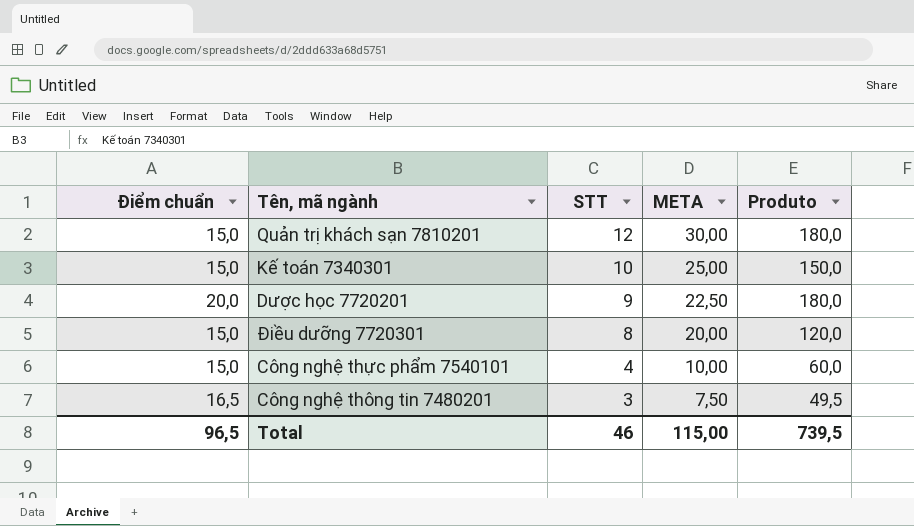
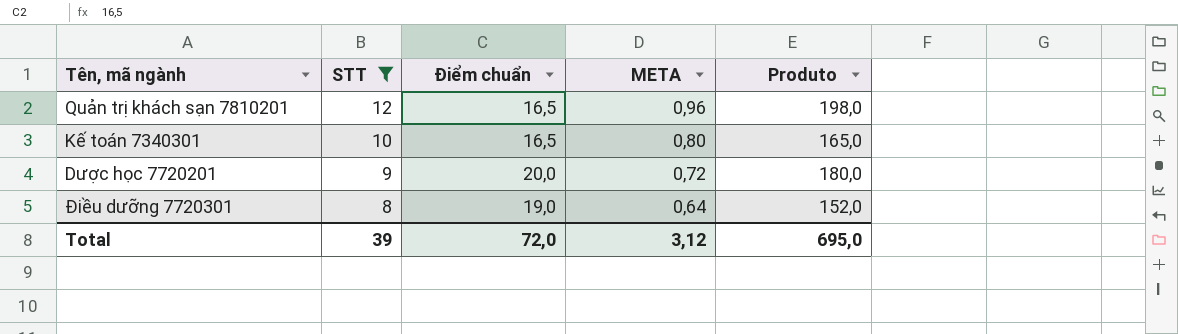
filter: none -> STT >= 8
column Điểm chuẩn | position: 1 -> 3
column META | formula: [STT] * 2,5 -> [STT] * 0,08
Quản trị khách sạn 7810201 | Điểm chuẩn: 15,0 -> 16,5
Quản trị khách sạn 7810201 | Produto: 180,0 -> 198,0
Kế toán 7340301 | Điểm chuẩn: 15,0 -> 16,5
Kế toán 7340301 | Produto: 150,0 -> 165,0
Điều dưỡng 7720301 | Điểm chuẩn: 15,0 -> 19,0
Điều dưỡng 7720301 | Produto: 120,0 -> 152,0
Total | STT: 46 -> 39
Total | Điểm chuẩn: 96,5 -> 72,0
Total | META: 115,00 -> 3,12
Total | Produto: 739,5 -> 695,0

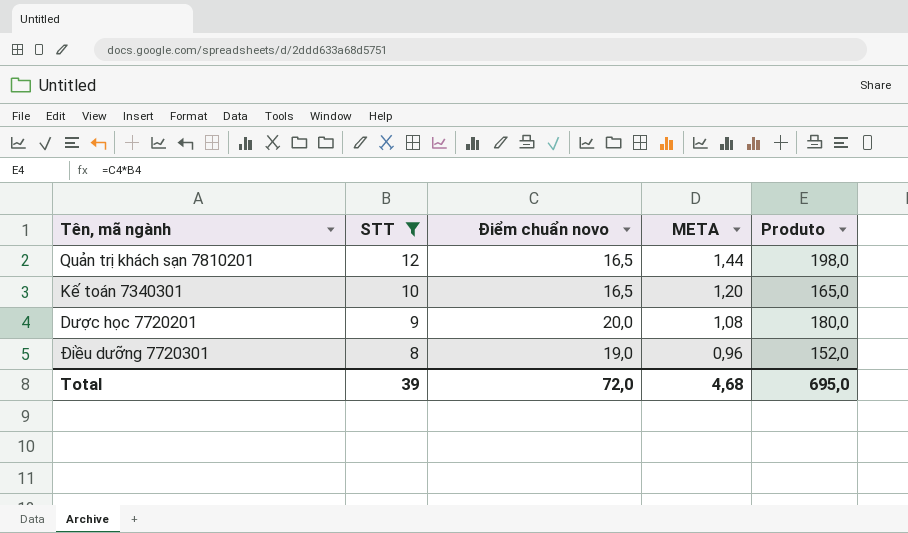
column name: Điểm chuẩn -> Điểm chuẩn novo
column META | formula: [STT] * 0,08 -> [STT] * 0,12
Total | META: 3,12 -> 4,68

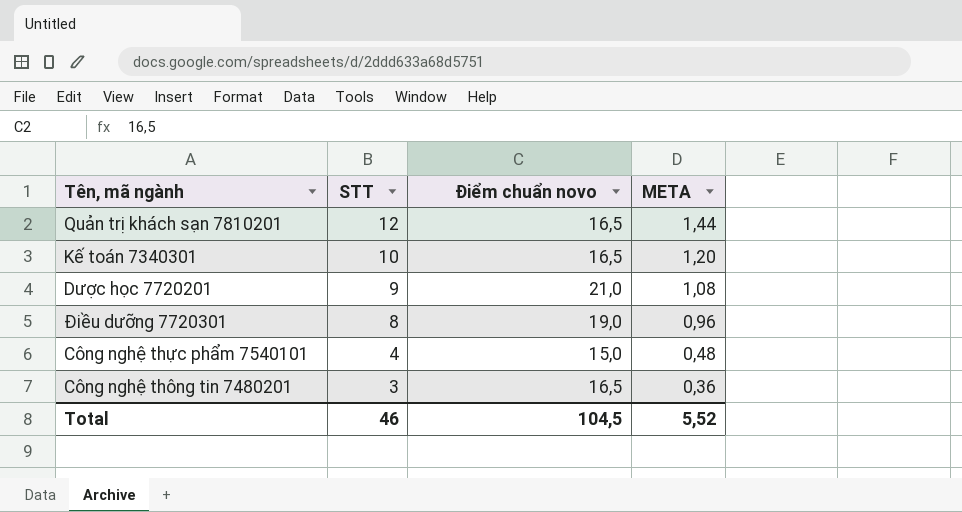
filter: STT >= 8 -> none
column Produto | formula: [STT] * [Điểm chuẩn novo] -> none
Dược học 7720201 | Điểm chuẩn novo: 20,0 -> 21,0
Total | STT: 39 -> 46
Total | Điểm chuẩn novo: 72,0 -> 104,5
Total | META: 4,68 -> 5,52

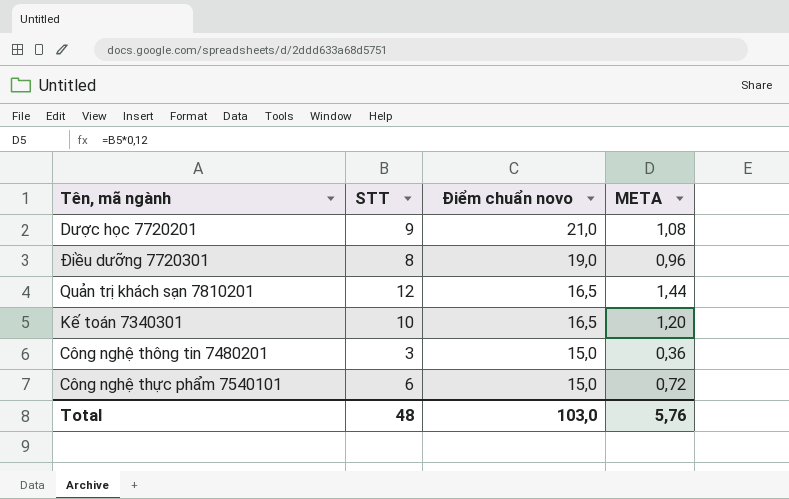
row order: STT descending -> Điểm chuẩn novo descending
Công nghệ thông tin 7480201 | Điểm chuẩn novo: 16,5 -> 15,0
Công nghệ thực phẩm 7540101 | STT: 4 -> 6
Công nghệ thực phẩm 7540101 | META: 0,48 -> 0,72
Total | STT: 46 -> 48
Total | Điểm chuẩn novo: 104,5 -> 103,0
Total | META: 5,52 -> 5,76

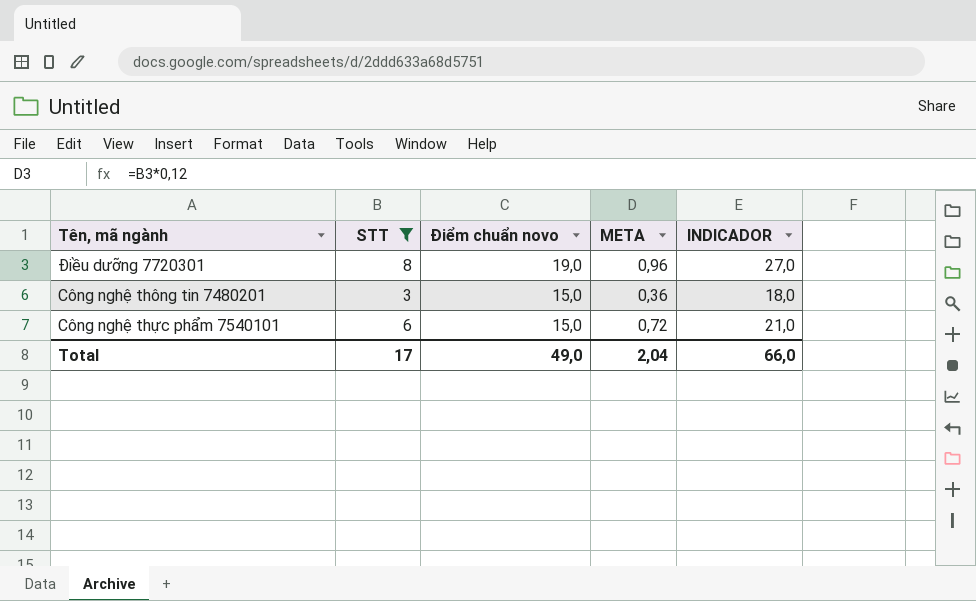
filter: none -> STT <= 8
column INDICADOR | formula: none -> [STT] + [Điểm chuẩn novo]
Total | STT: 48 -> 17
Total | Điểm chuẩn novo: 103,0 -> 49,0
Total | META: 5,76 -> 2,04

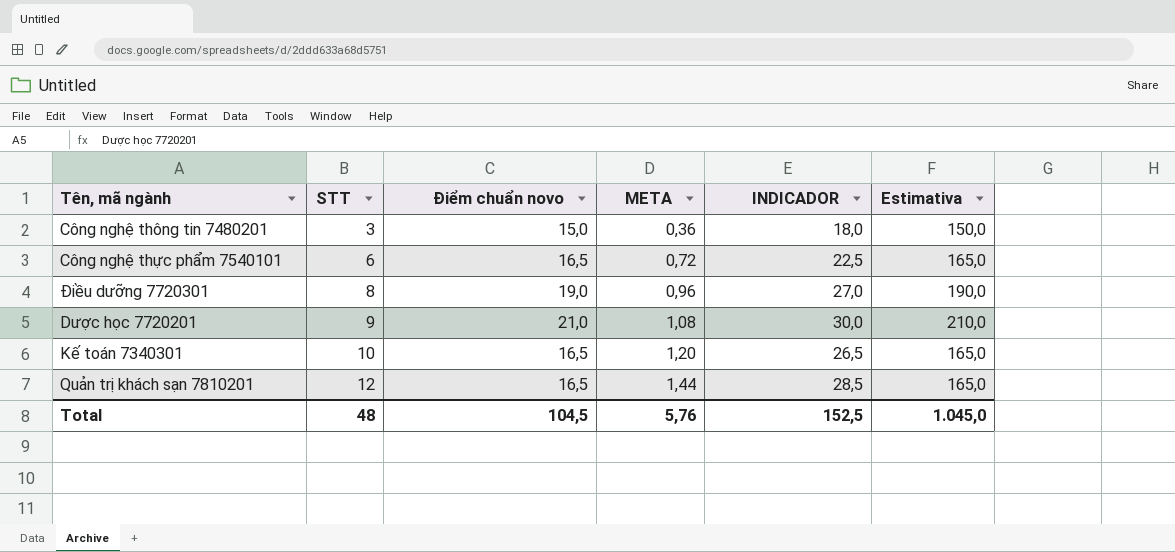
filter: STT <= 8 -> none
row order: Điểm chuẩn novo descending -> STT ascending
column Estimativa | formula: none -> [Điểm chuẩn novo] * 10
Công nghệ thực phẩm 7540101 | Điểm chuẩn novo: 15,0 -> 16,5
Công nghệ thực phẩm 7540101 | INDICADOR: 21,0 -> 22,5
Total | STT: 17 -> 48
Total | Điểm chuẩn novo: 49,0 -> 104,5
Total | META: 2,04 -> 5,76
Total | INDICADOR: 66,0 -> 152,5

